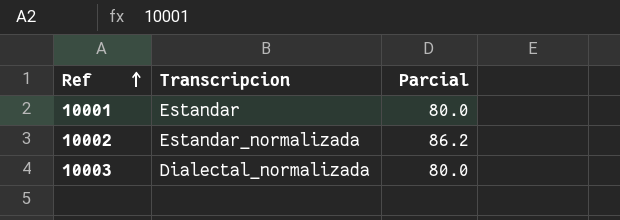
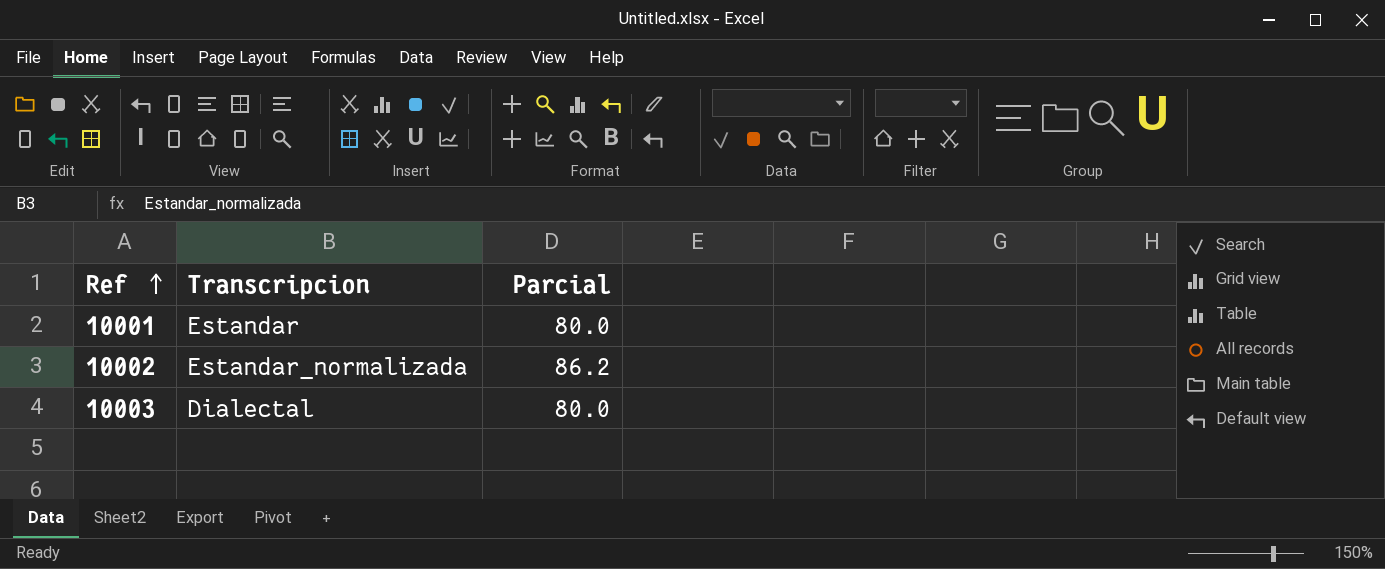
10003 | Transcripcion: Dialectal_normalizada -> Dialectal

